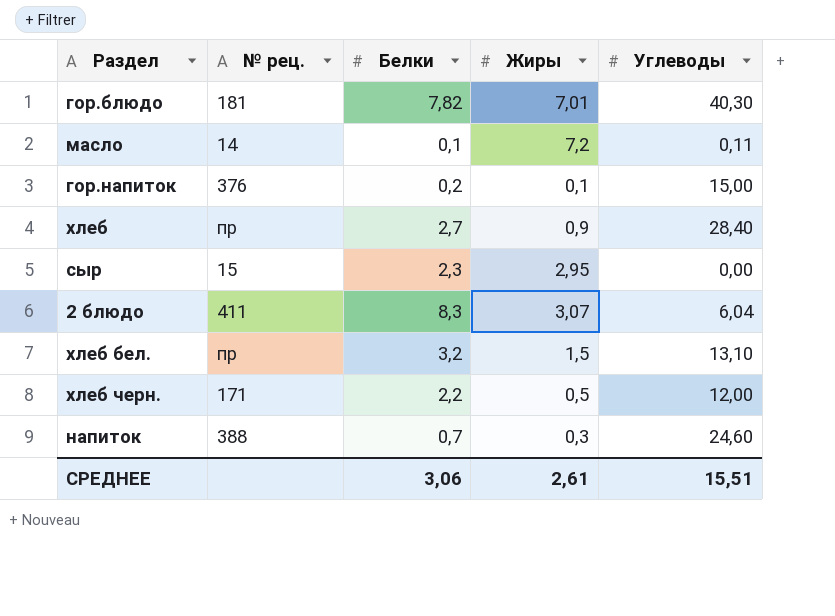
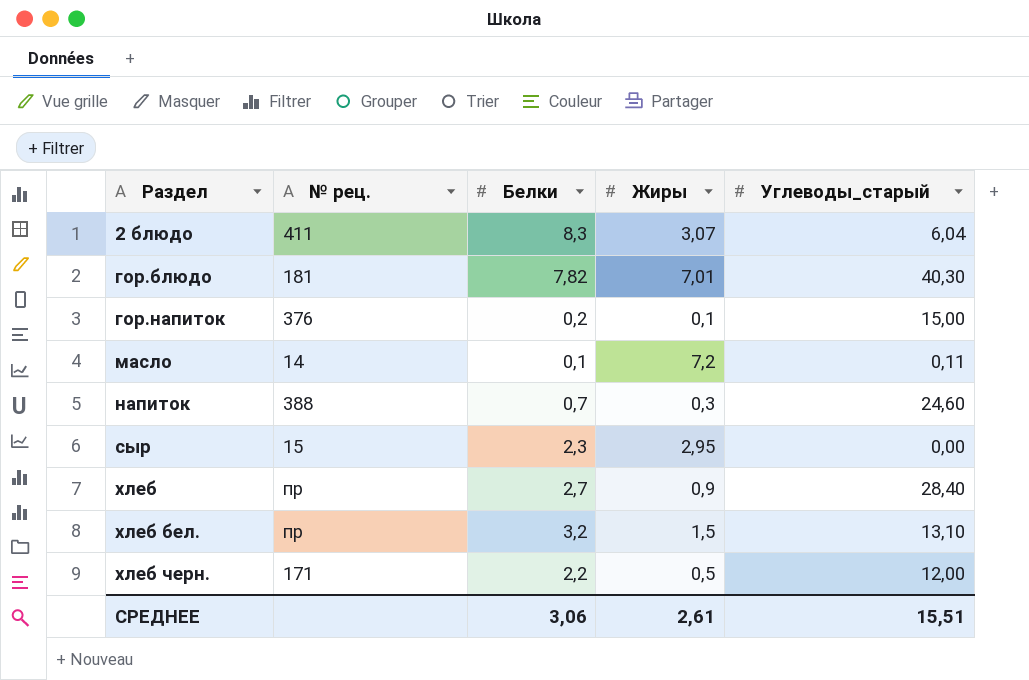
row order: none -> Раздел ascending
column name: Углеводы -> Углеводы_старый

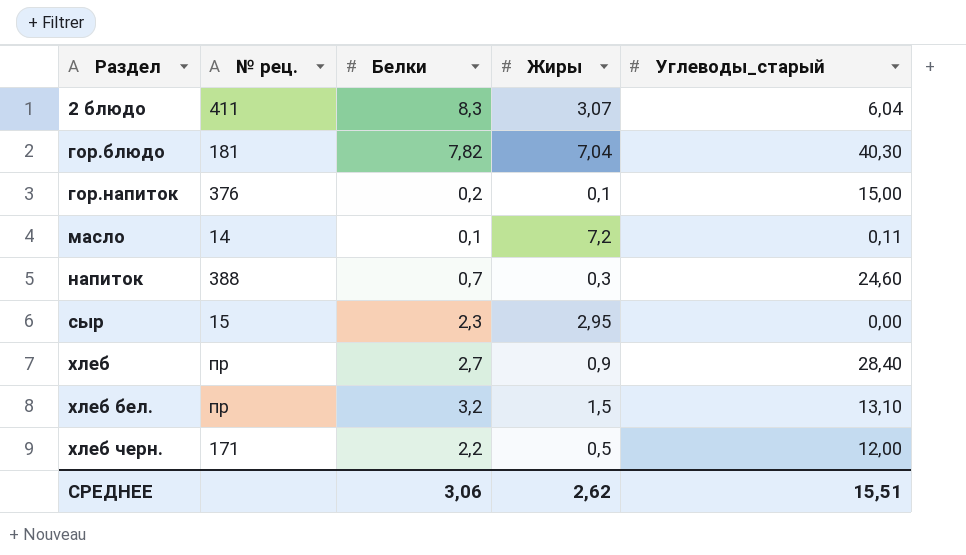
гор.блюдо | Жиры: 7,01 -> 7,04
СРЕДНЕЕ | Жиры: 2,61 -> 2,62

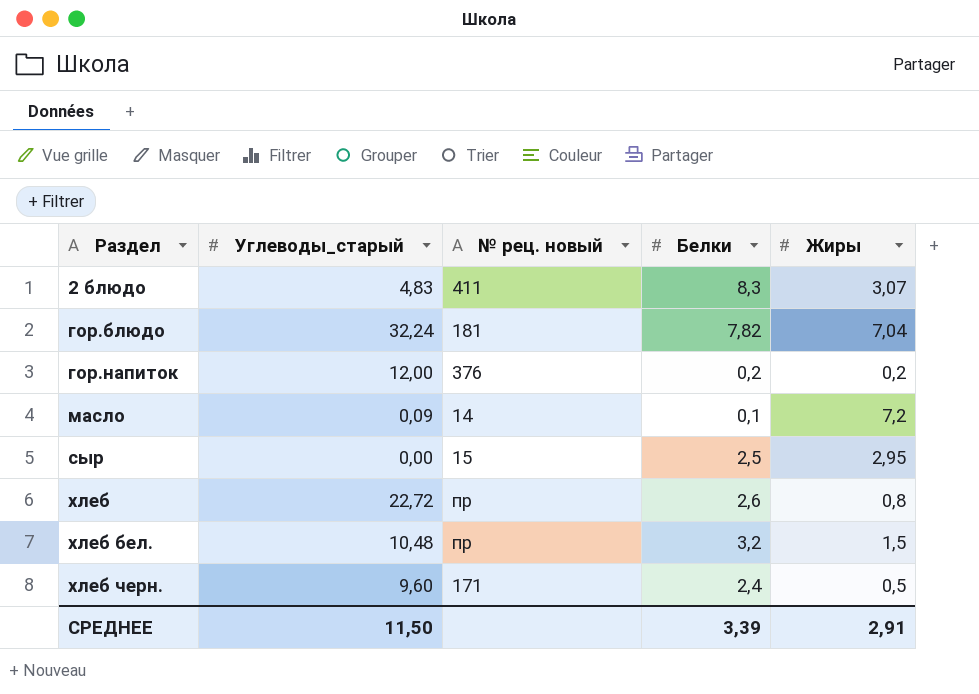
column Углеводы_старый | position: 5 -> 2
column name: № рец. -> № рец. новый
row напиток: 388 | 0,7 | 0,3 | 24,60 -> none
2 блюдо | Углеводы_старый: 6,04 -> 4,83
гор.блюдо | Углеводы_старый: 40,30 -> 32,24
гор.напиток | Углеводы_старый: 15,00 -> 12,00
гор.напиток | Жиры: 0,1 -> 0,2
масло | Углеводы_старый: 0,11 -> 0,09
сыр | Белки: 2,3 -> 2,5
хлеб | Углеводы_старый: 28,40 -> 22,72
хлеб | Белки: 2,7 -> 2,6
хлеб | Жиры: 0,9 -> 0,8
хлеб бел. | Углеводы_старый: 13,10 -> 10,48
хлеб черн. | Углеводы_старый: 12,00 -> 9,60
хлеб черн. | Белки: 2,2 -> 2,4
СРЕДНЕЕ | Углеводы_старый: 15,51 -> 11,50
СРЕДНЕЕ | Белки: 3,06 -> 3,39
СРЕДНЕЕ | Жиры: 2,62 -> 2,91

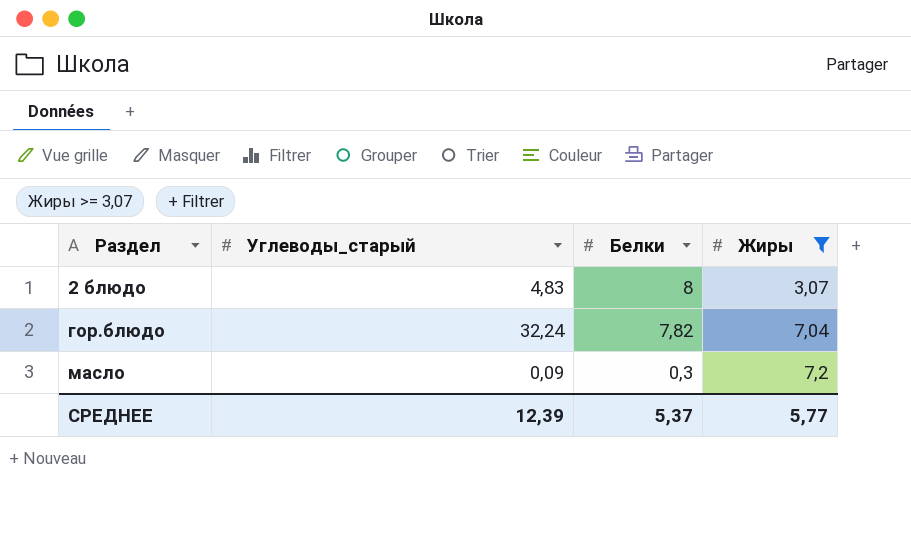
filter: none -> Жиры >= 3,07
column № рец. новый | position: 3 -> none
2 блюдо | Белки: 8,3 -> 8
масло | Белки: 0,1 -> 0,3
СРЕДНЕЕ | Углеводы_старый: 11,50 -> 12,39
СРЕДНЕЕ | Белки: 3,39 -> 5,37
СРЕДНЕЕ | Жиры: 2,91 -> 5,77

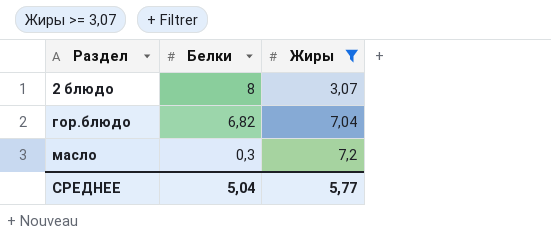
column Углеводы_старый | position: 2 -> none
гор.блюдо | Белки: 7,82 -> 6,82
СРЕДНЕЕ | Белки: 5,37 -> 5,04

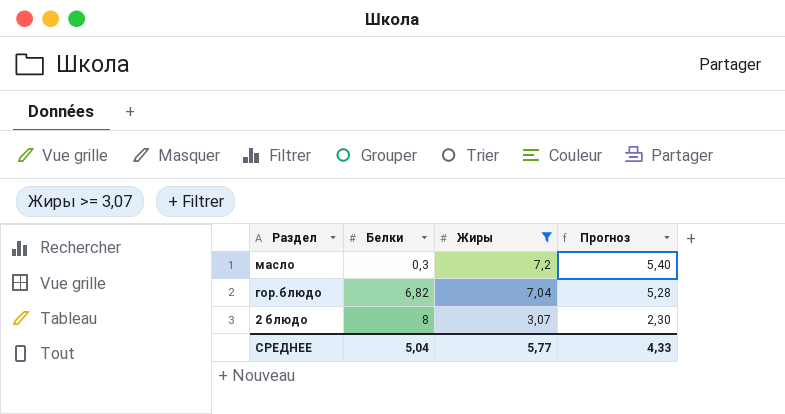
row order: Раздел ascending -> Раздел descending
column Прогноз | formula: none -> [Жиры] * 0,75

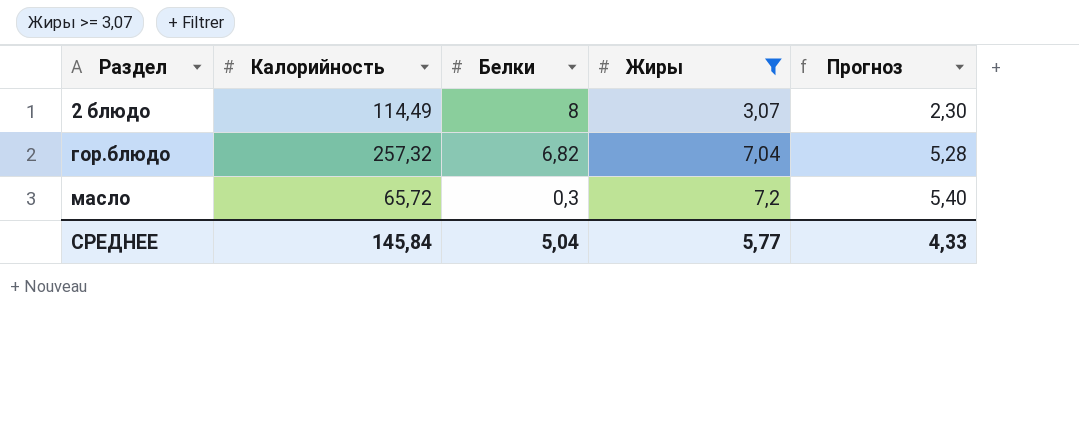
row order: Раздел descending -> Раздел ascending
column Калорийность | position: none -> 2

